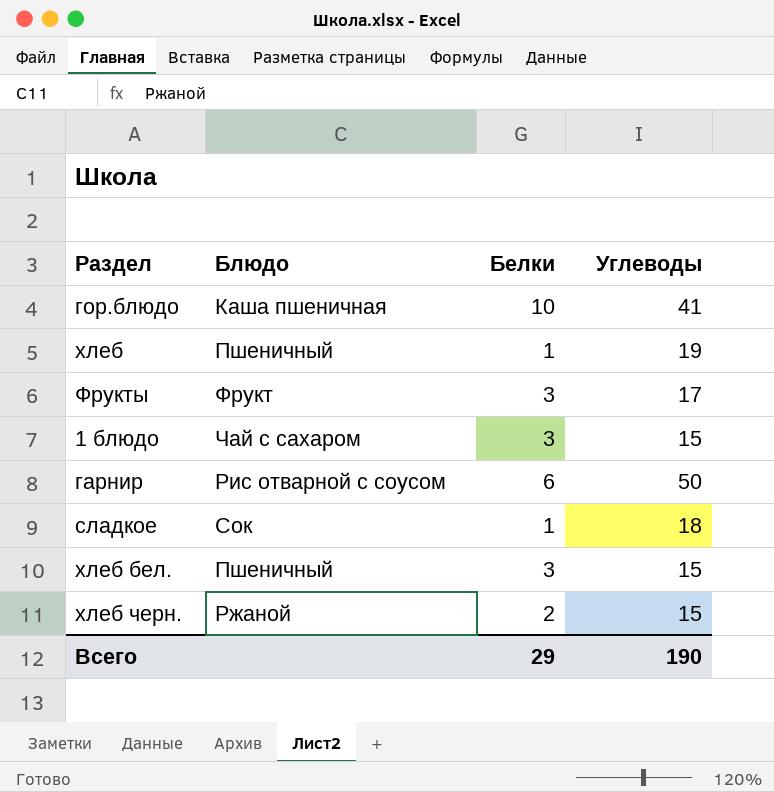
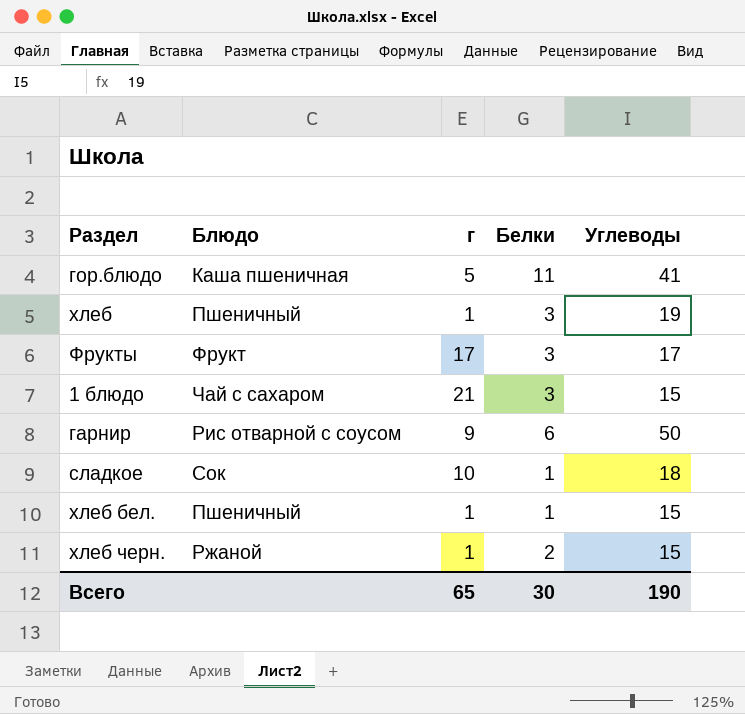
column г | position: none -> 3
гор.блюдо | Белки: 10 -> 11
хлеб | Белки: 1 -> 3
хлеб бел. | Белки: 3 -> 1
Всего | Белки: 29 -> 30

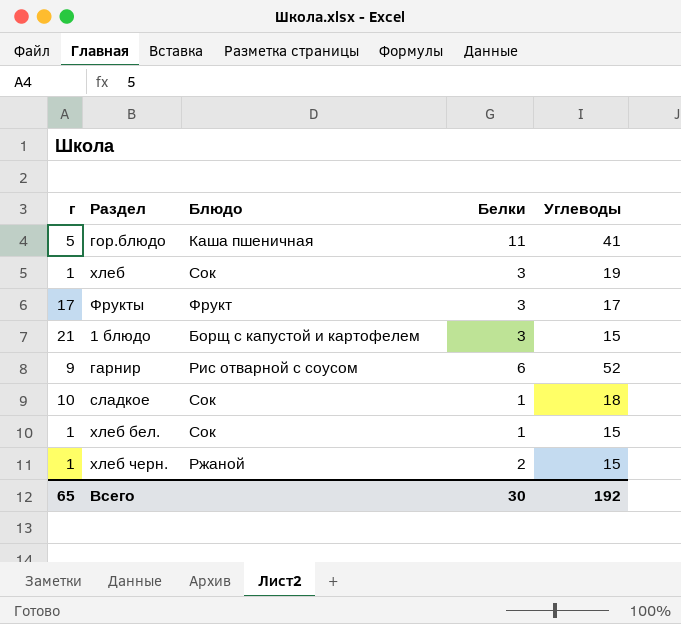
column г | position: 3 -> 1
хлеб | Блюдо: Пшеничный -> Сок
1 блюдо | Блюдо: Чай с сахаром -> Борщ с капустой и картофелем
гарнир | Углеводы: 50 -> 52
хлеб бел. | Блюдо: Пшеничный -> Сок
Всего | Углеводы: 190 -> 192

